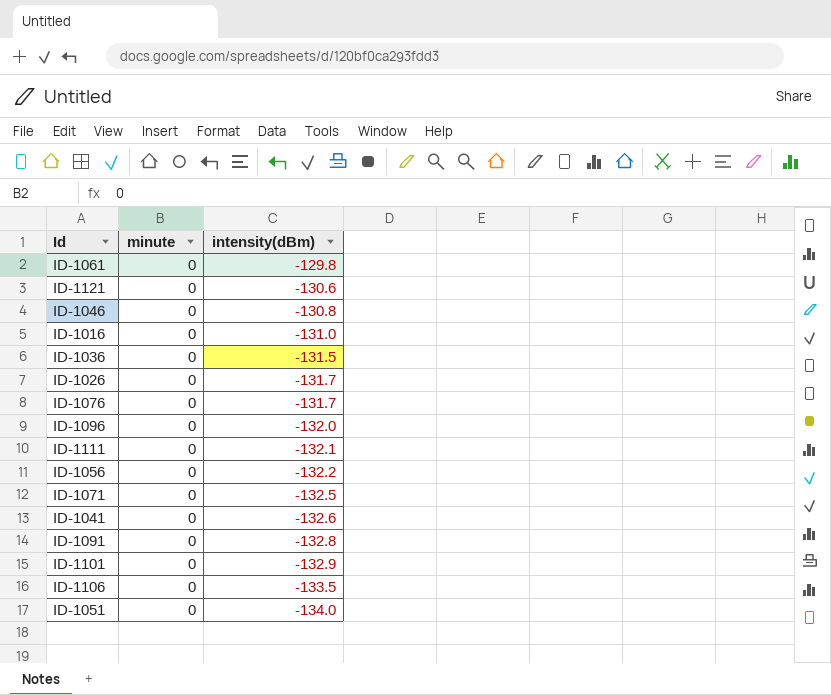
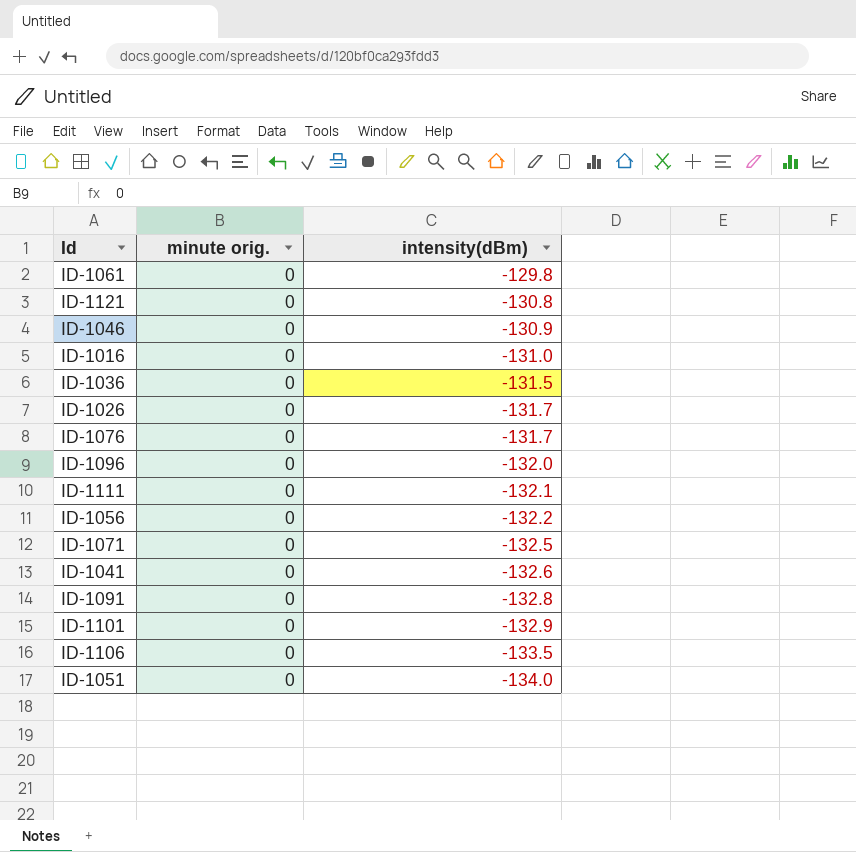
column name: minute -> minute orig.
ID-1121 | intensity(dBm): -130.6 -> -130.8
ID-1046 | intensity(dBm): -130.8 -> -130.9

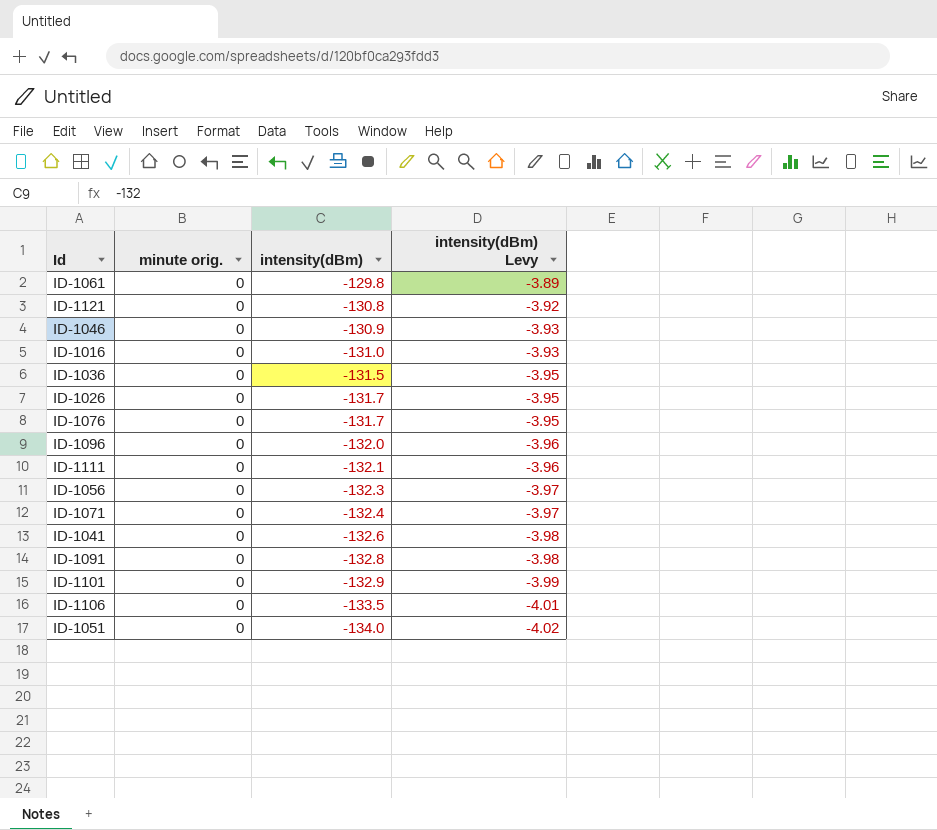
column intensity(dBm) Levy | formula: none -> [intensity(dBm)] * 0.03
ID-1056 | intensity(dBm): -132.2 -> -132.3
ID-1071 | intensity(dBm): -132.5 -> -132.4

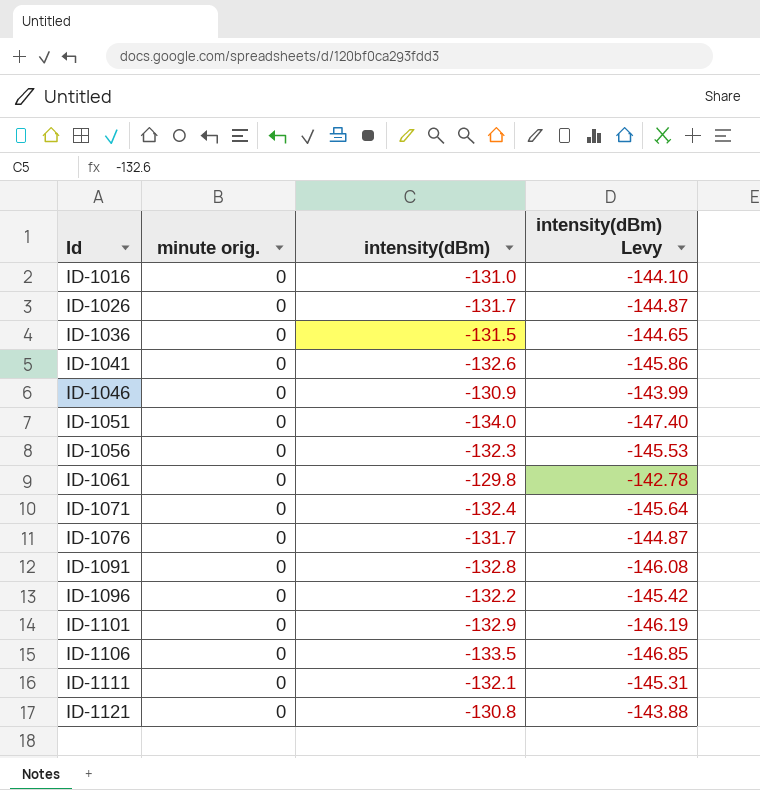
row order: intensity(dBm) descending -> Id ascending
column intensity(dBm) Levy | formula: [intensity(dBm)] * 0.03 -> [intensity(dBm)] * 1.1
ID-1096 | intensity(dBm): -132.0 -> -132.2

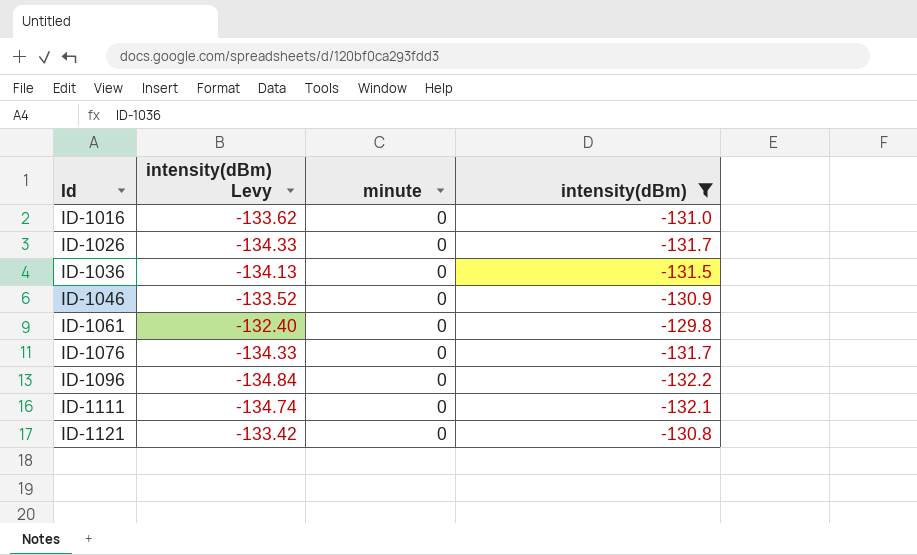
filter: none -> intensity(dBm) >= -132.2
column intensity(dBm) Levy | formula: [intensity(dBm)] * 1.1 -> [intensity(dBm)] * 1.02
column intensity(dBm) Levy | position: 4 -> 2
column name: minute orig. -> minute

